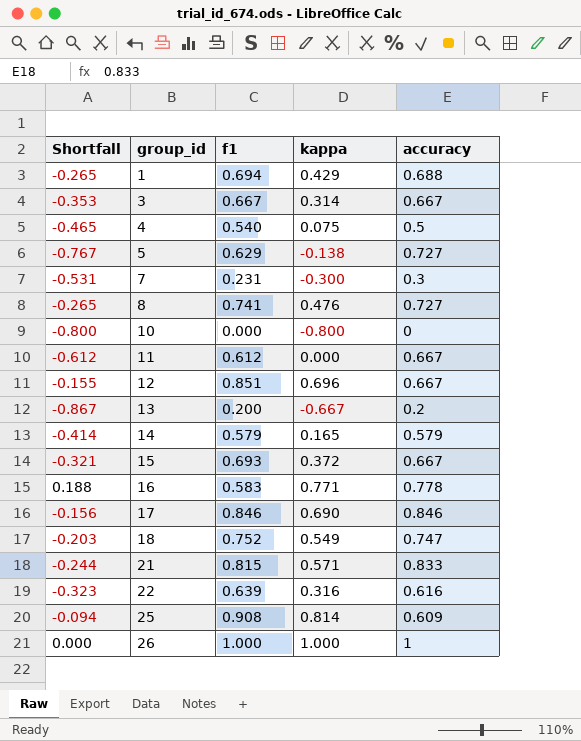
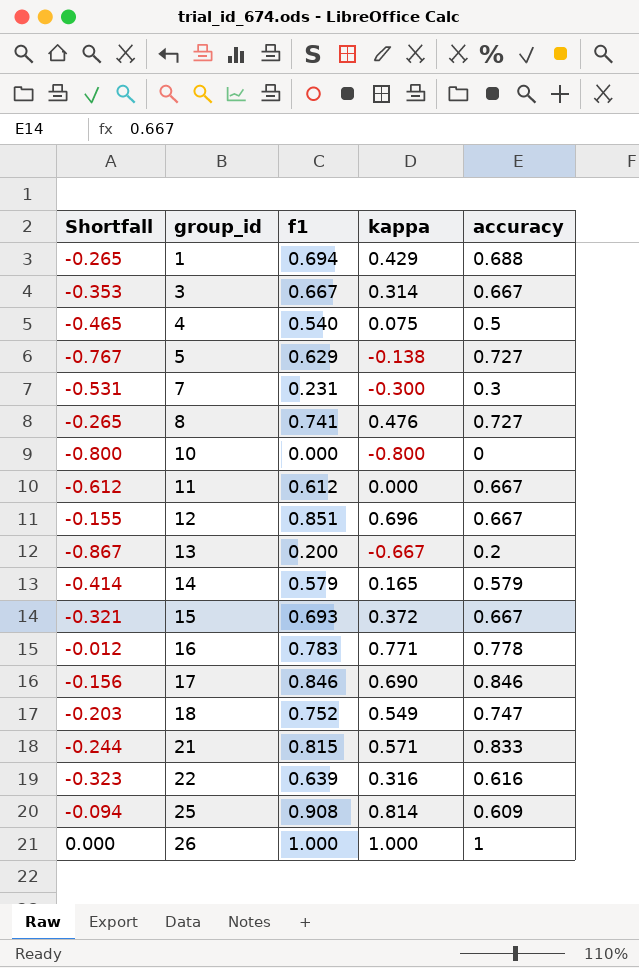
16 | Shortfall: 0.188 -> -0.012
16 | f1: 0.583 -> 0.783

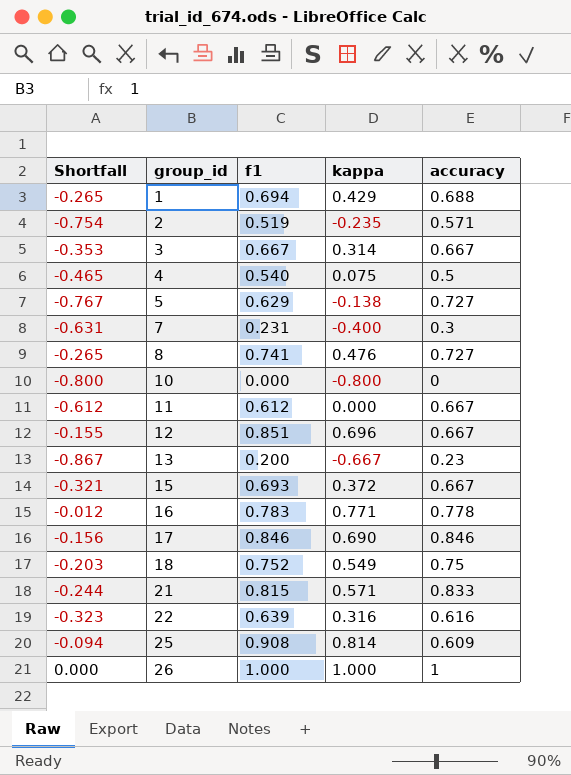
row 14: -0.414 | 0.579 | 0.165 | 0.579 -> none
row 2: none -> -0.754 | 0.519 | -0.235 | 0.571
7 | Shortfall: -0.531 -> -0.631
7 | kappa: -0.300 -> -0.400
13 | accuracy: 0.2 -> 0.23
18 | accuracy: 0.747 -> 0.75

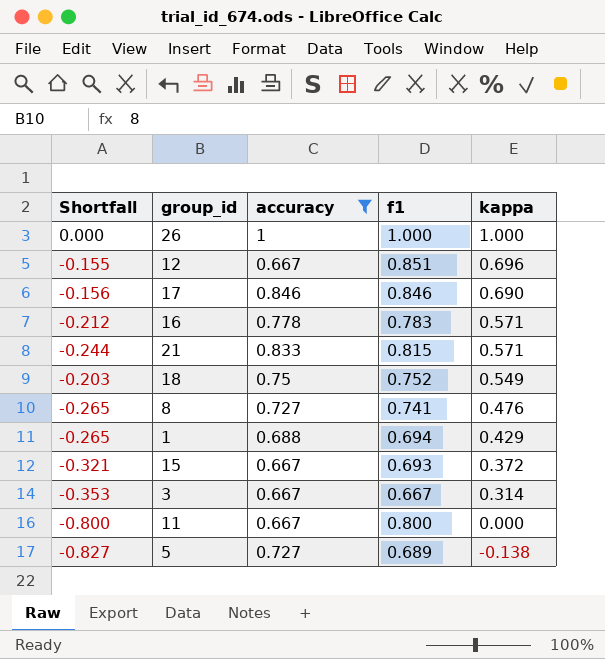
filter: none -> accuracy >= 0.667
row order: group_id ascending -> kappa descending
column accuracy | position: 5 -> 3
16 | Shortfall: -0.012 -> -0.212
16 | kappa: 0.771 -> 0.571
11 | Shortfall: -0.612 -> -0.800
11 | f1: 0.612 -> 0.800
5 | Shortfall: -0.767 -> -0.827
5 | f1: 0.629 -> 0.689

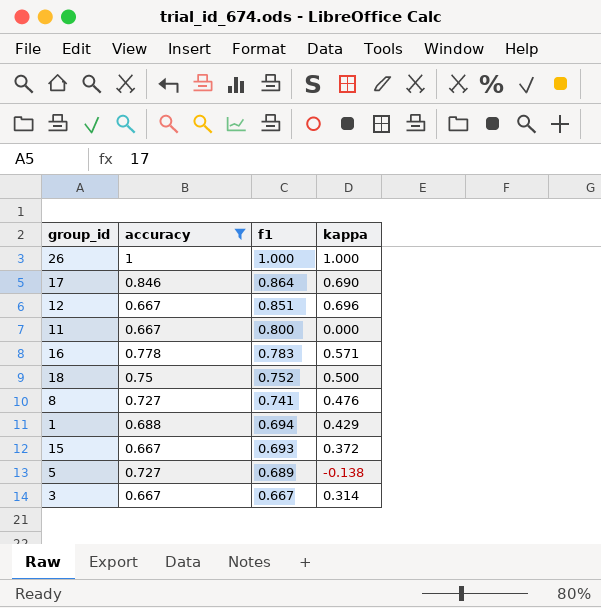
row order: kappa descending -> f1 descending
column Shortfall | formula: [kappa] - [f1] -> none
row 21: -0.244 | 0.833 | 0.815 | 0.571 -> none
17 | f1: 0.846 -> 0.864
18 | kappa: 0.549 -> 0.500

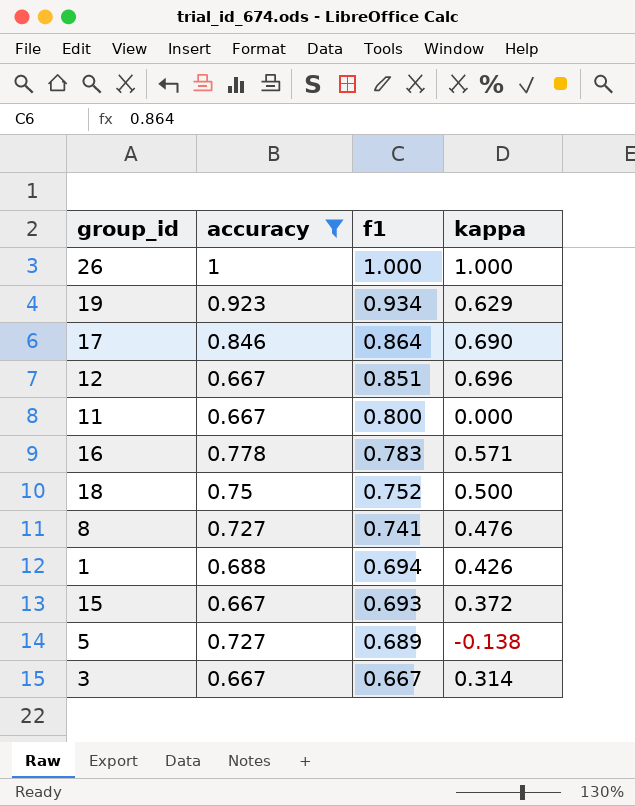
row 19: none -> 0.923 | 0.934 | 0.629
1 | kappa: 0.429 -> 0.426

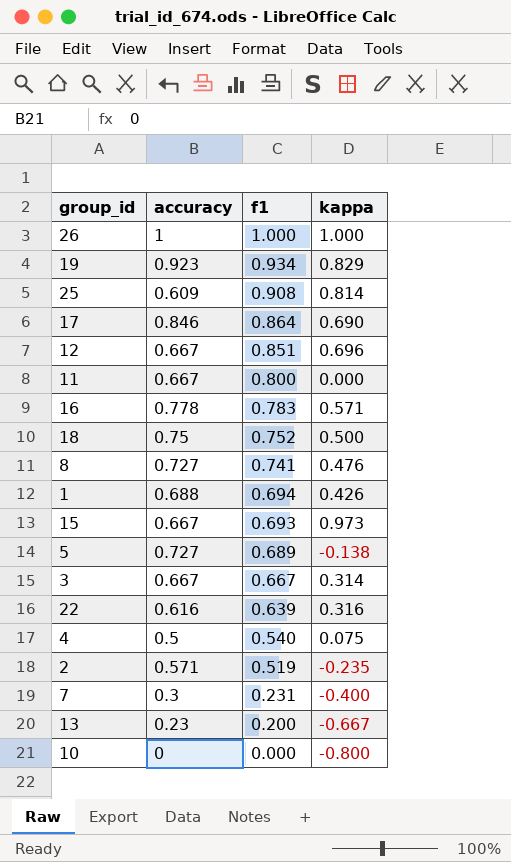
filter: accuracy >= 0.667 -> none
19 | kappa: 0.629 -> 0.829
15 | kappa: 0.372 -> 0.973

